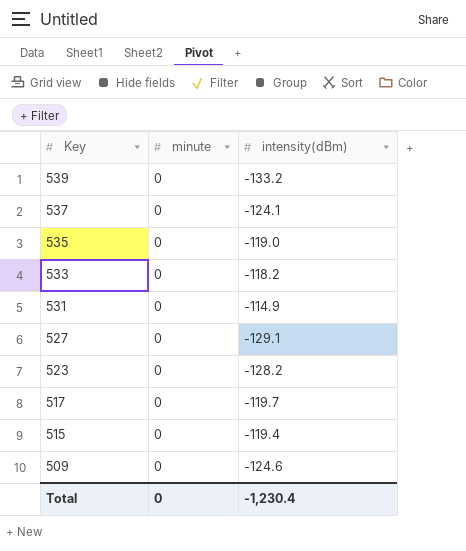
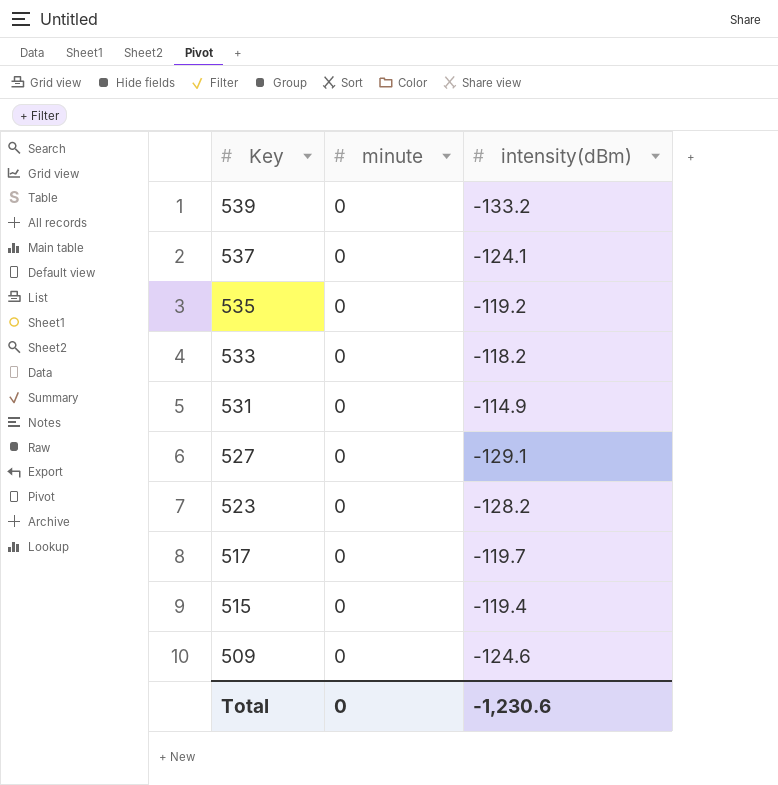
535 | intensity(dBm): -119.0 -> -119.2
Total | intensity(dBm): -1,230.4 -> -1,230.6

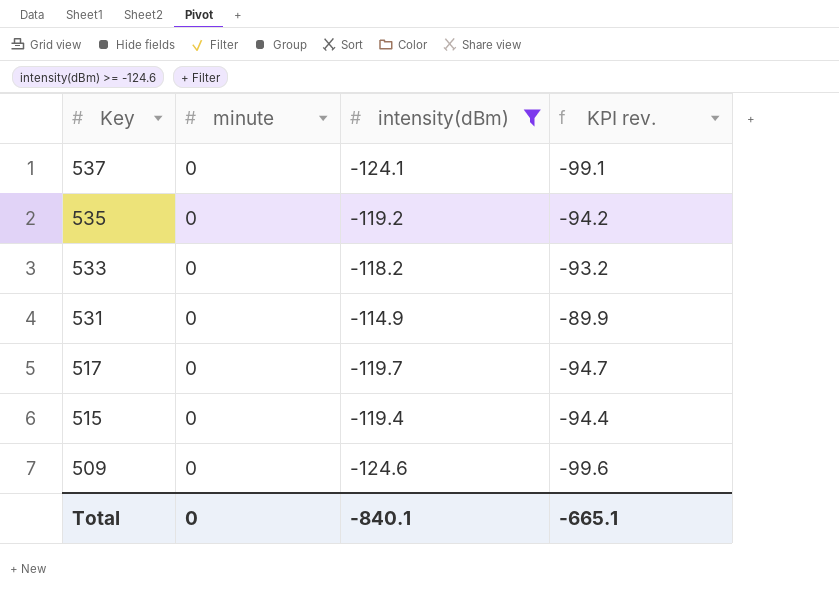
filter: none -> intensity(dBm) >= -124.6
column KPI rev. | formula: none -> [intensity(dBm)] + 25
Total | intensity(dBm): -1,230.6 -> -840.1

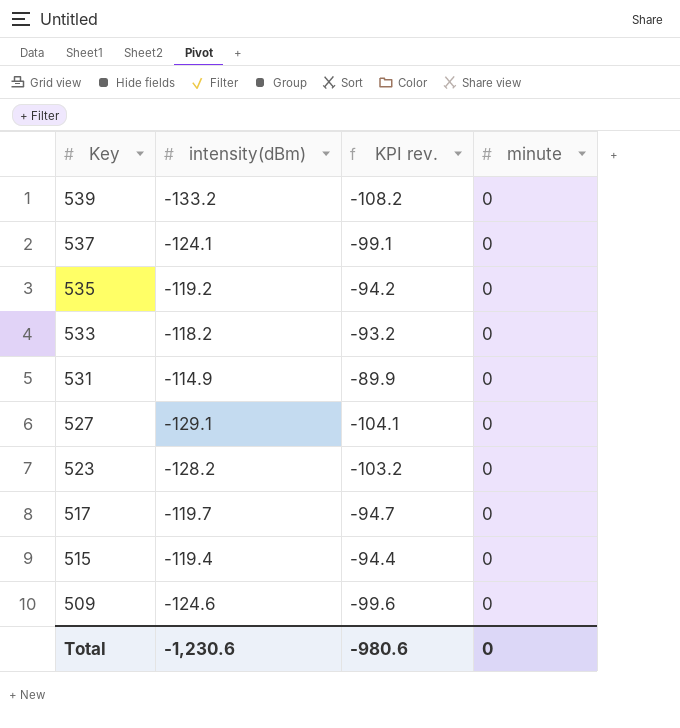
filter: intensity(dBm) >= -124.6 -> none
column minute | position: 2 -> 4
Total | intensity(dBm): -840.1 -> -1,230.6
Total | KPI rev.: -665.1 -> -980.6

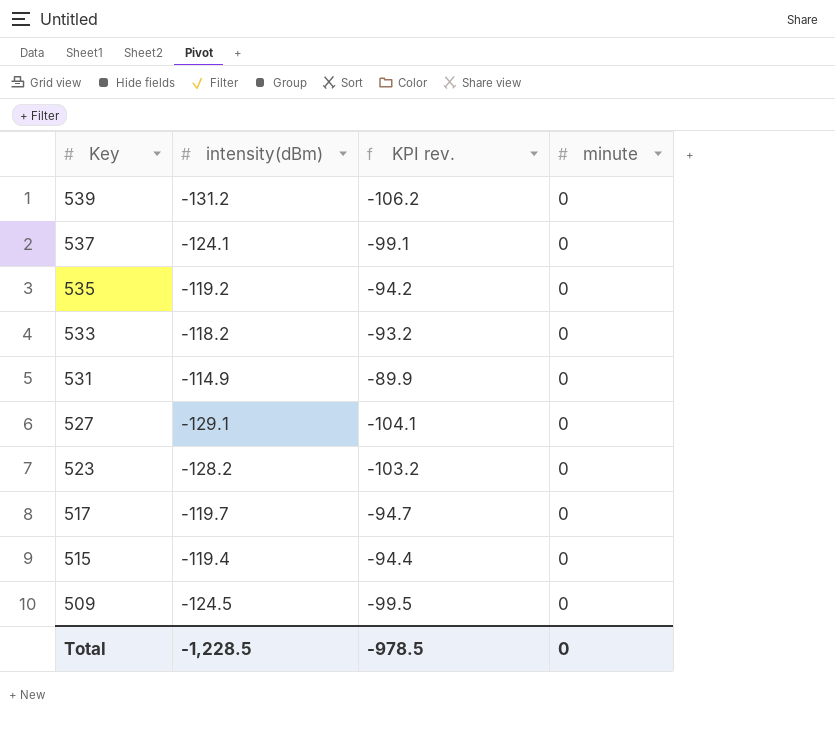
539 | intensity(dBm): -133.2 -> -131.2
539 | KPI rev.: -108.2 -> -106.2
509 | intensity(dBm): -124.6 -> -124.5
509 | KPI rev.: -99.6 -> -99.5
Total | intensity(dBm): -1,230.6 -> -1,228.5
Total | KPI rev.: -980.6 -> -978.5

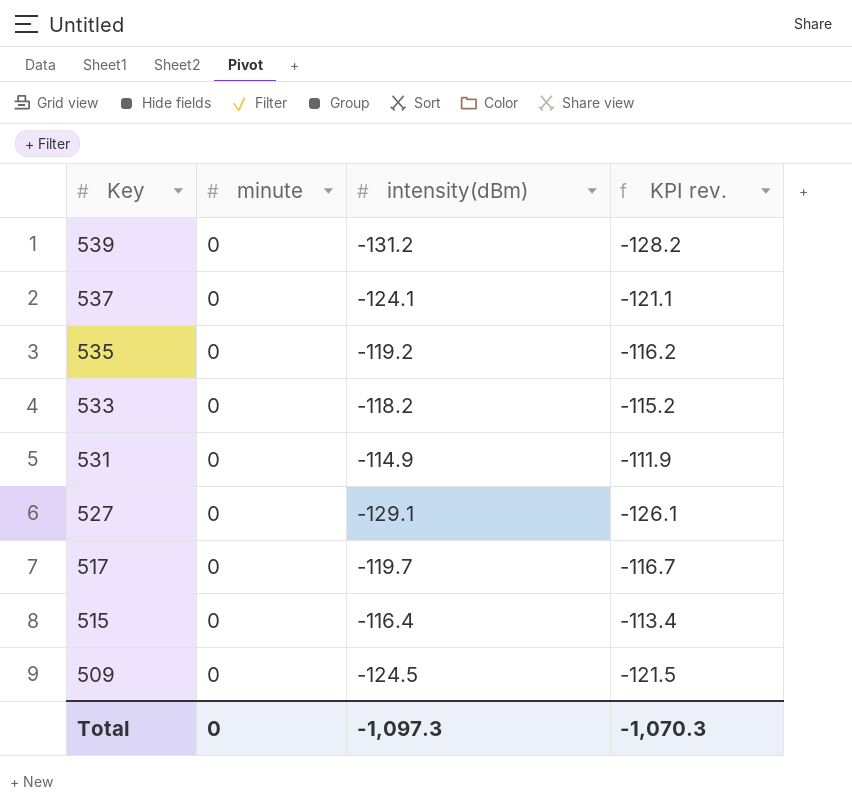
column minute | position: 4 -> 2
column KPI rev. | formula: [intensity(dBm)] + 25 -> [intensity(dBm)] + 3
row 523: -128.2 | -103.2 | 0 -> none
515 | intensity(dBm): -119.4 -> -116.4
Total | intensity(dBm): -1,228.5 -> -1,097.3
Total | KPI rev.: -978.5 -> -1,070.3

